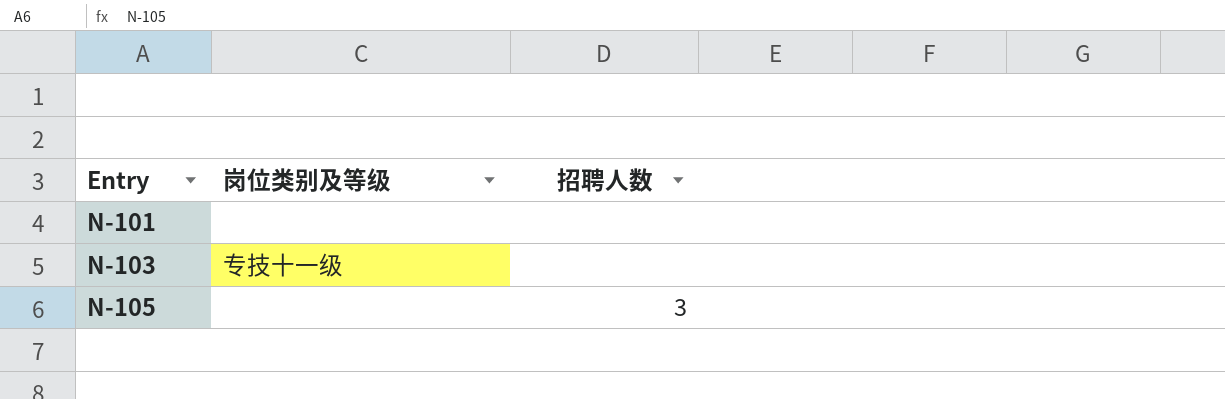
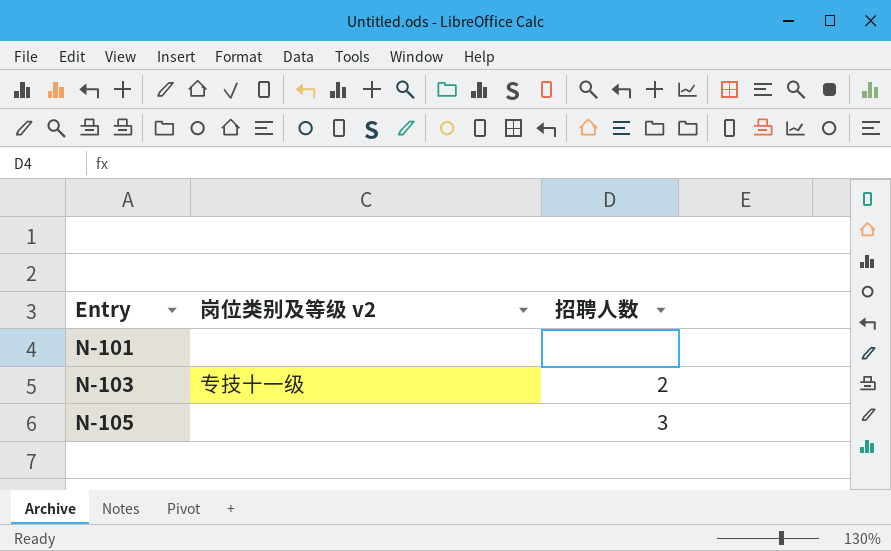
column name: 岗位类别及等级 -> 岗位类别及等级 v2
N-103 | 招聘人数: none -> 2

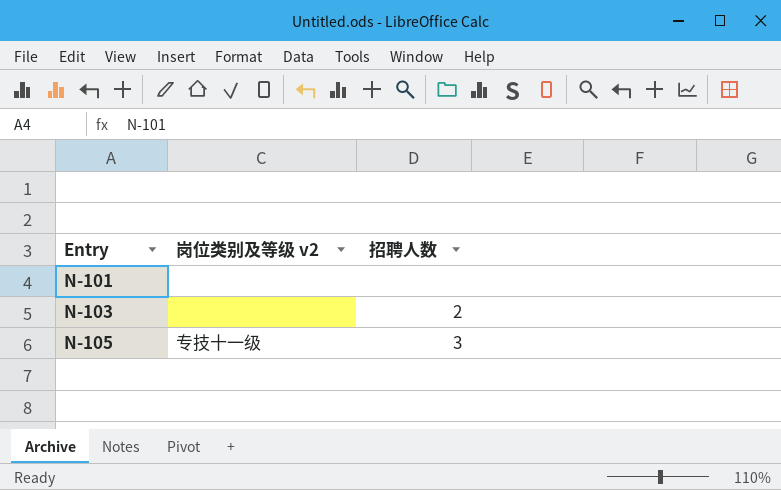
N-103 | 岗位类别及等级 v2: 专技十一级 -> none
N-105 | 岗位类别及等级 v2: none -> 专技十一级

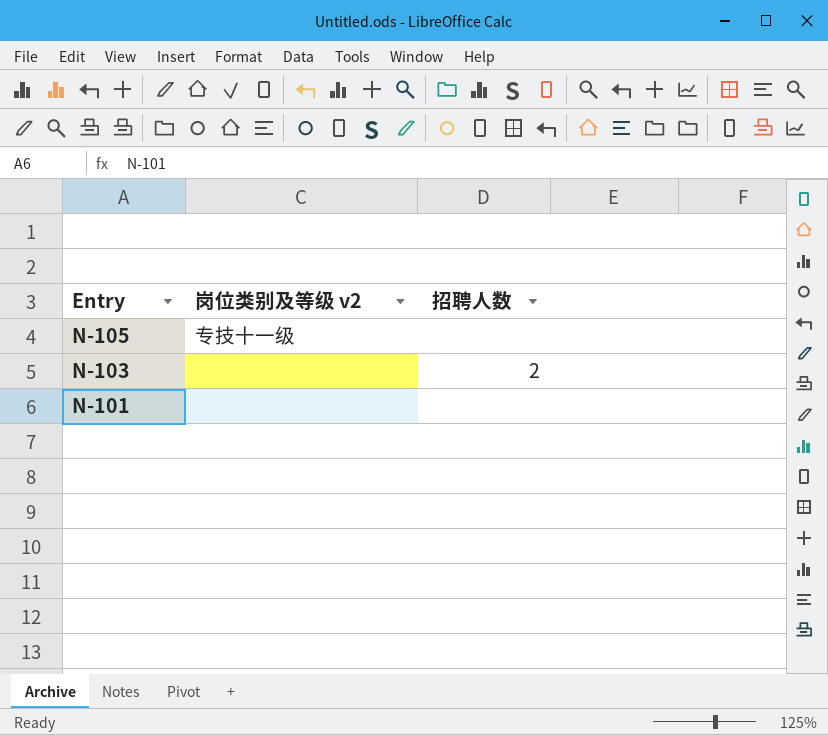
row order: Entry ascending -> Entry descending
N-105 | 招聘人数: 3 -> none

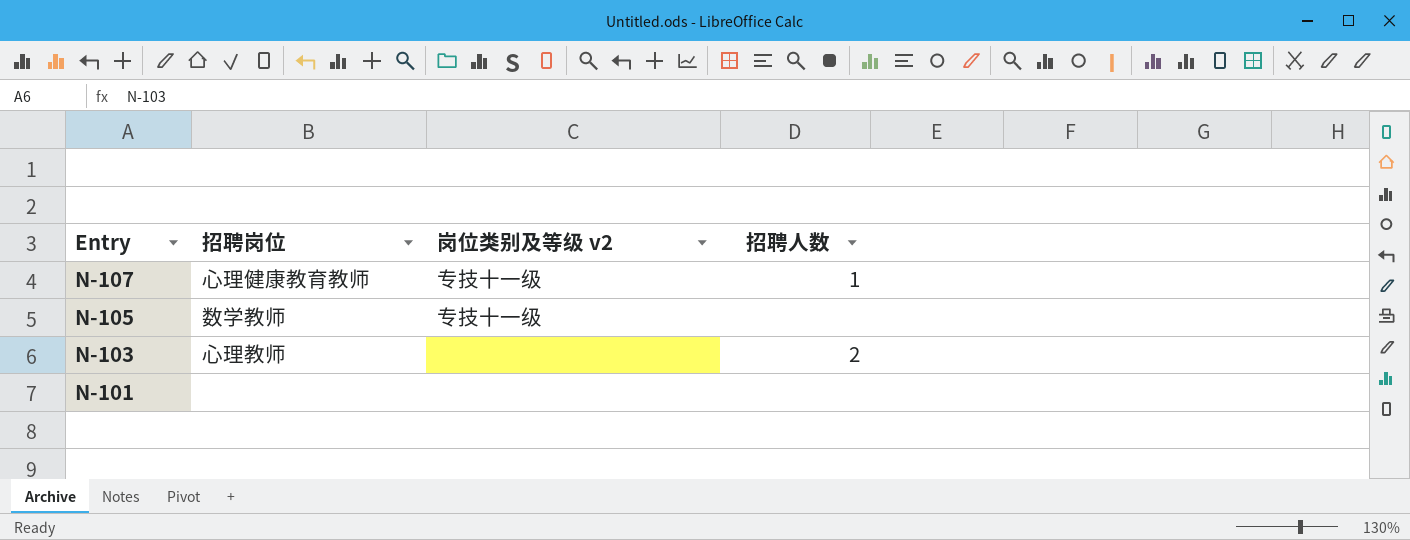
column 招聘岗位 | position: none -> 2
row N-107: none -> 心理健康教育教师 | 专技十一级 | 1

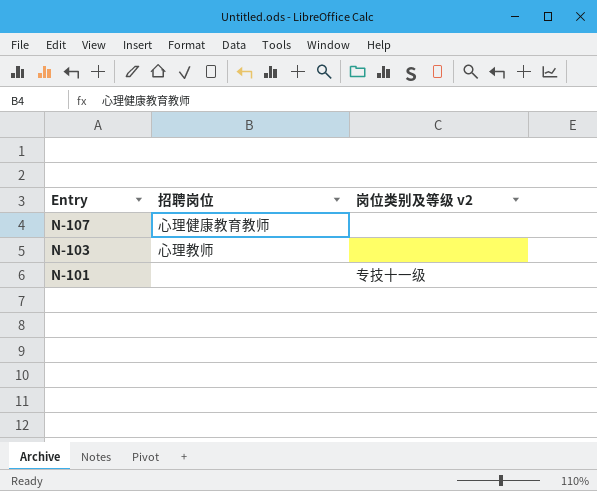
column 招聘人数 | position: 4 -> none
row N-105: 数学教师 | 专技十一级 | none -> none
N-107 | 岗位类别及等级 v2: 专技十一级 -> none
N-101 | 岗位类别及等级 v2: none -> 专技十一级

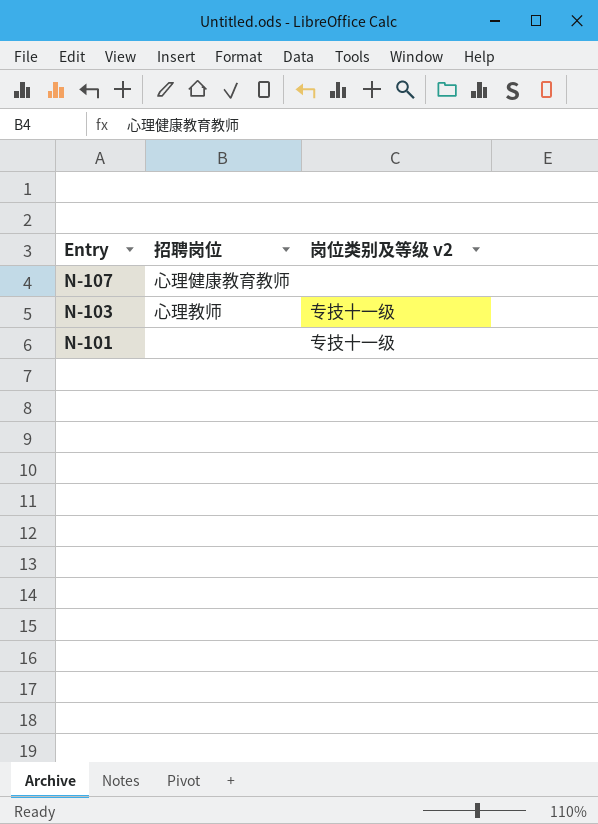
N-103 | 岗位类别及等级 v2: none -> 专技十一级

